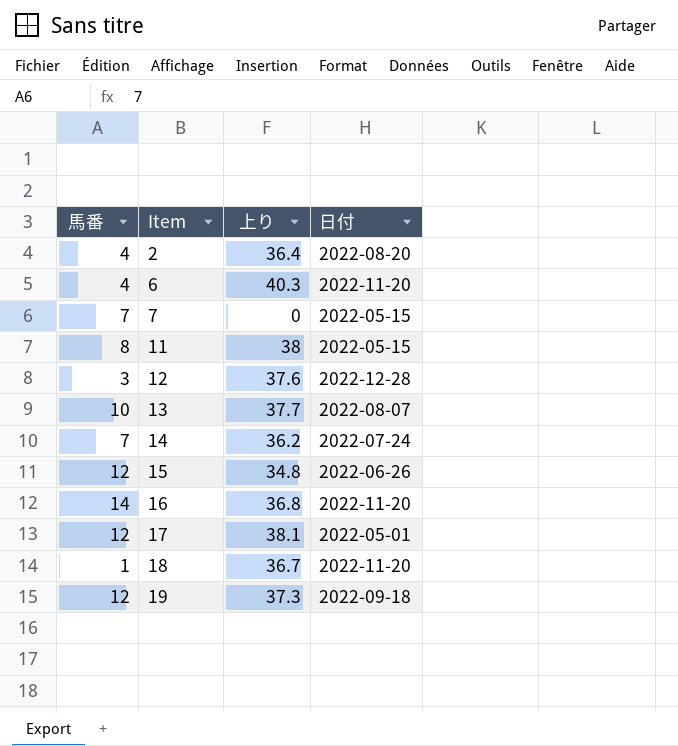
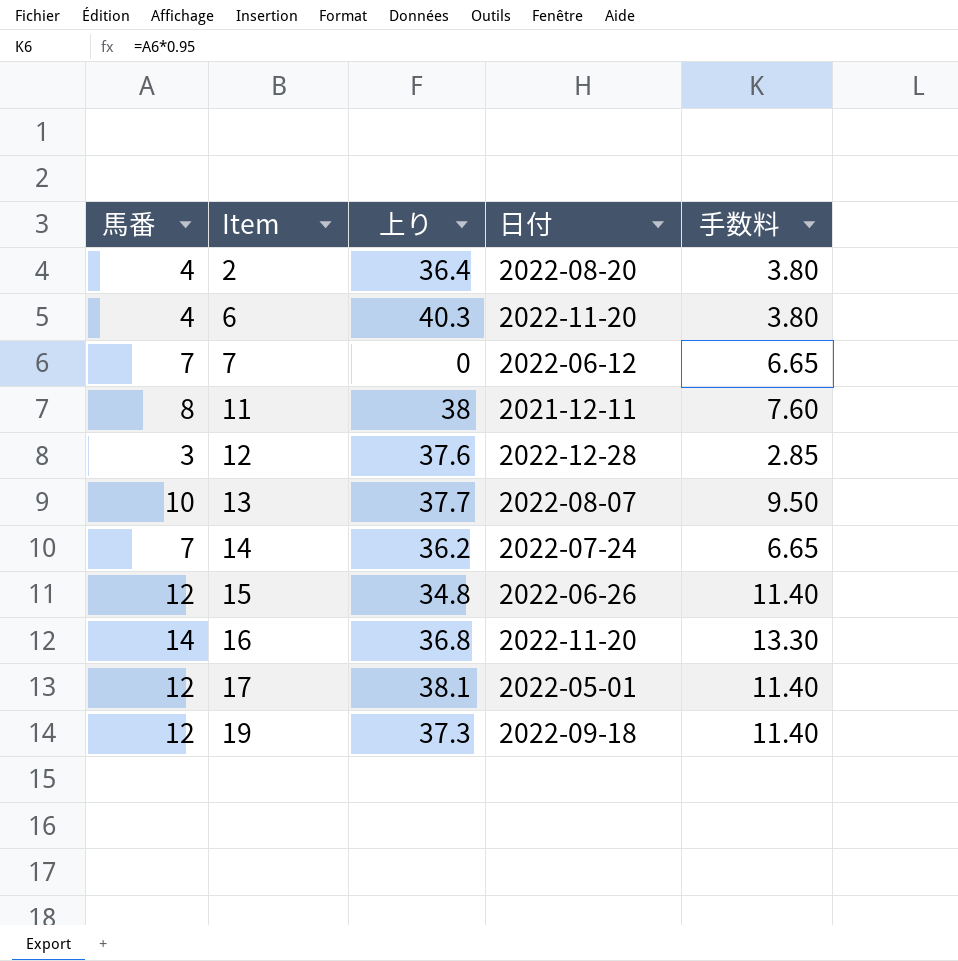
column 手数料 | formula: none -> [馬番] * 0.95
row 18: 1 | 36.7 | 2022-11-20 -> none
7 | 日付: 2022-05-15 -> 2022-06-12
11 | 日付: 2022-05-15 -> 2021-12-11

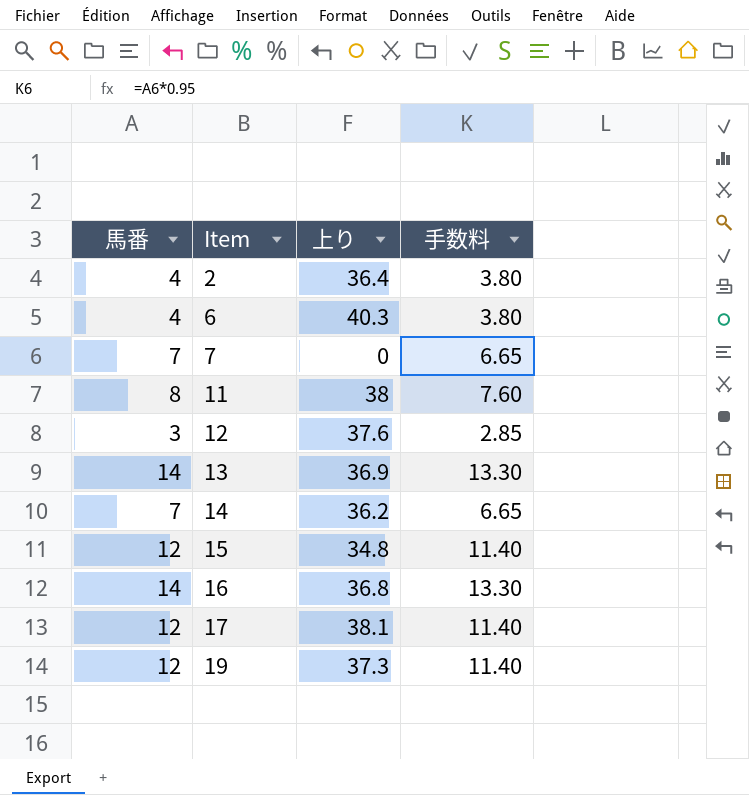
column 日付 | position: 4 -> none
13 | 馬番: 10 -> 14
13 | 上り: 37.7 -> 36.9
13 | 手数料: 9.50 -> 13.30

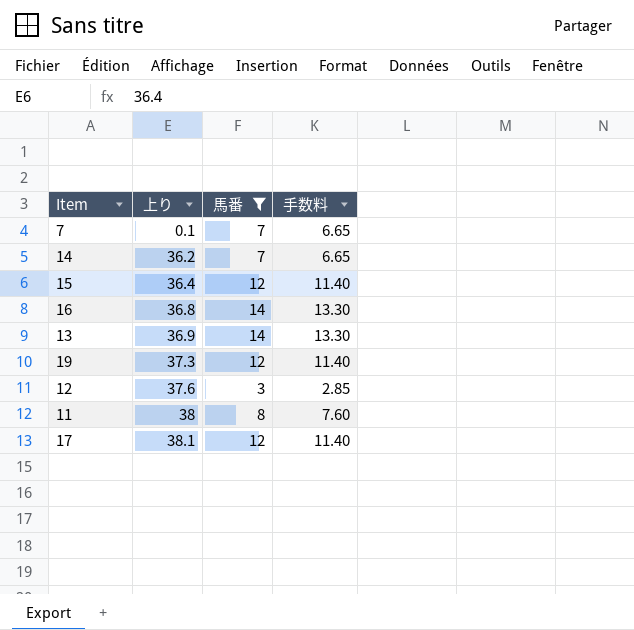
filter: none -> 馬番 != 4
row order: Item ascending -> 上り ascending
column 馬番 | position: 1 -> 3
7 | 上り: 0 -> 0.1
15 | 上り: 34.8 -> 36.4

